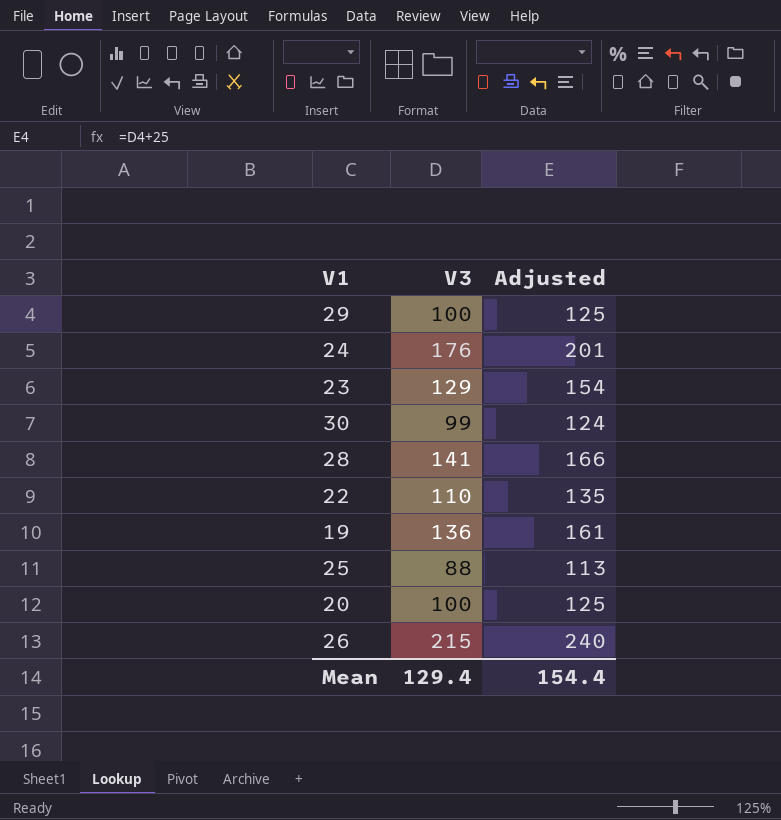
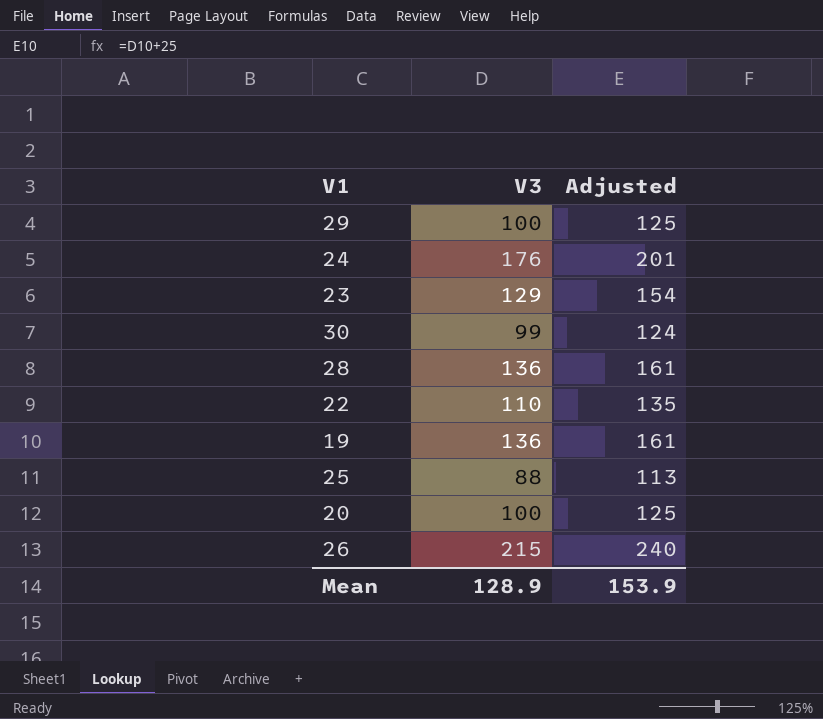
28 | V3: 141 -> 136
28 | Adjusted: 166 -> 161
Mean | V3: 129.4 -> 128.9
Mean | Adjusted: 154.4 -> 153.9

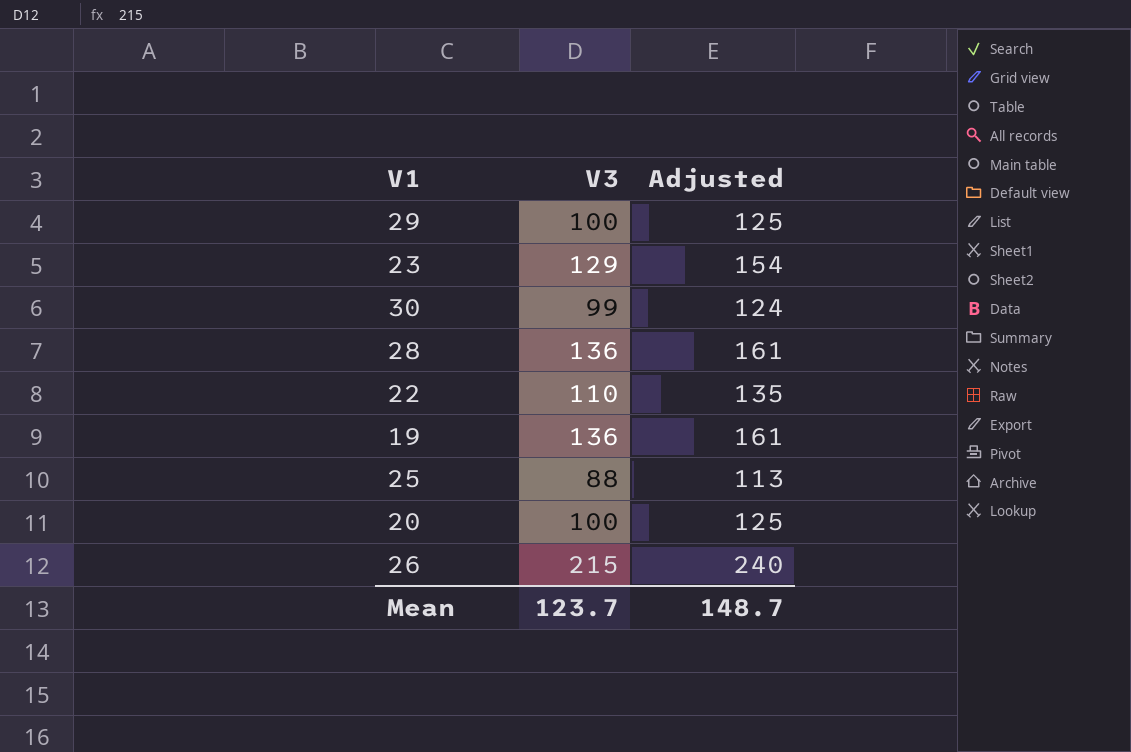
row 24: 176 | 201 -> none
Mean | V3: 128.9 -> 123.7
Mean | Adjusted: 153.9 -> 148.7

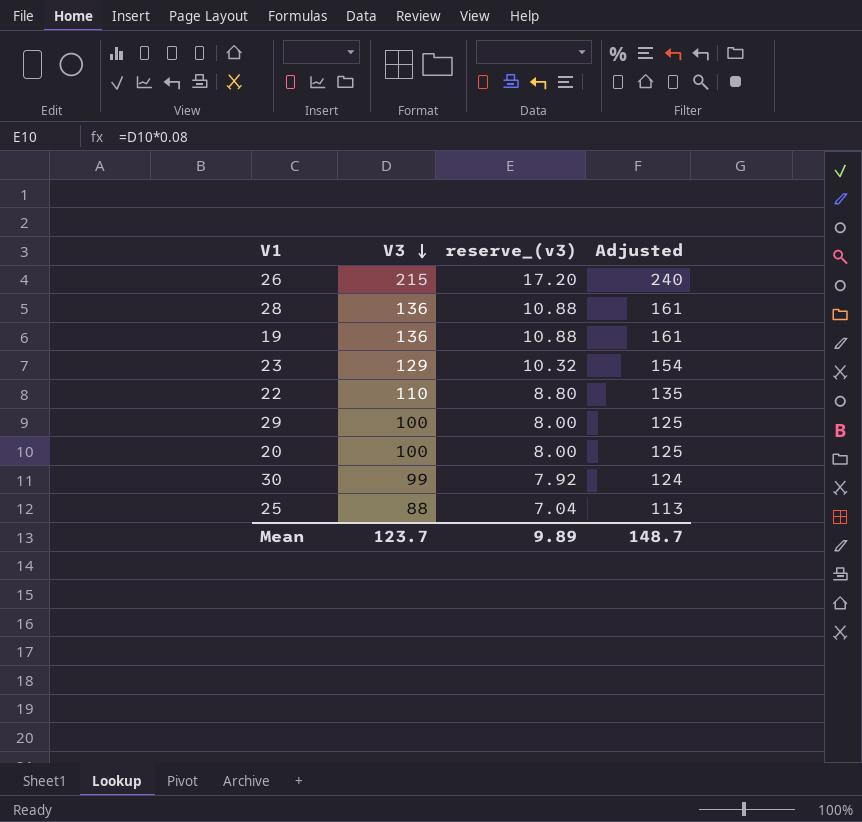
row order: none -> V3 descending
column reserve_(v3) | formula: none -> [V3] * 0.08

